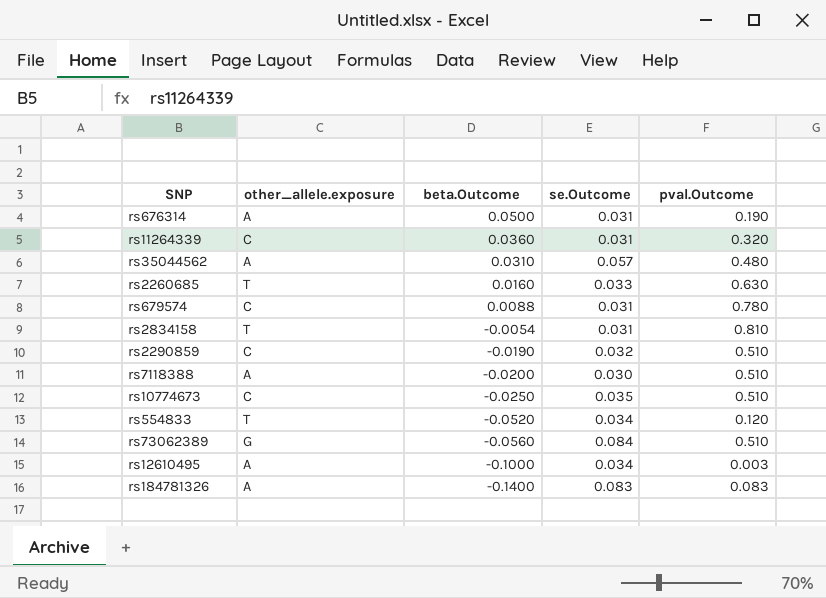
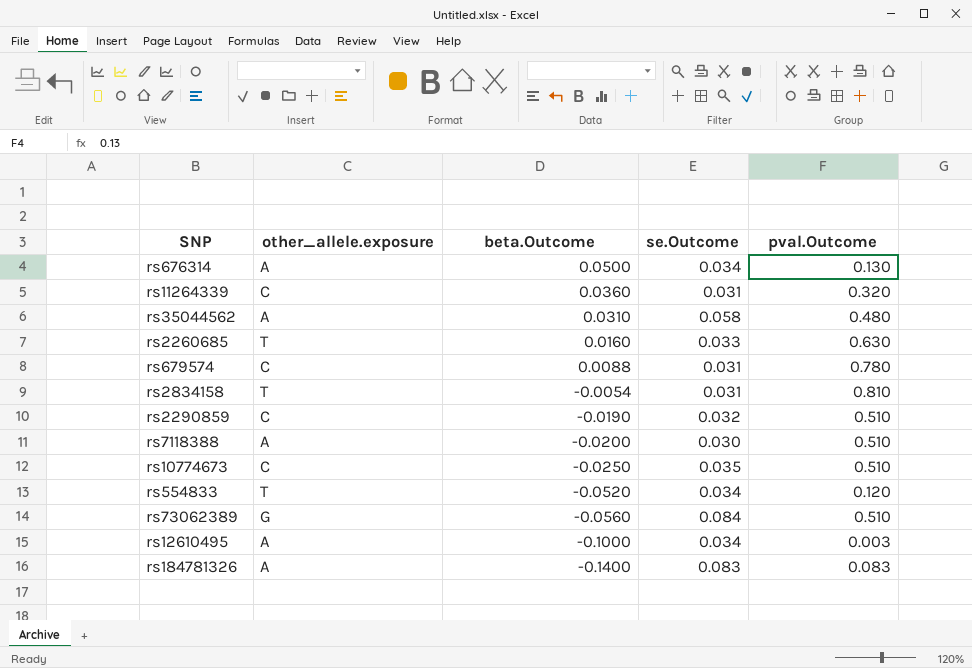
rs676314 | se.Outcome: 0.031 -> 0.034
rs676314 | pval.Outcome: 0.190 -> 0.130
rs35044562 | se.Outcome: 0.057 -> 0.058

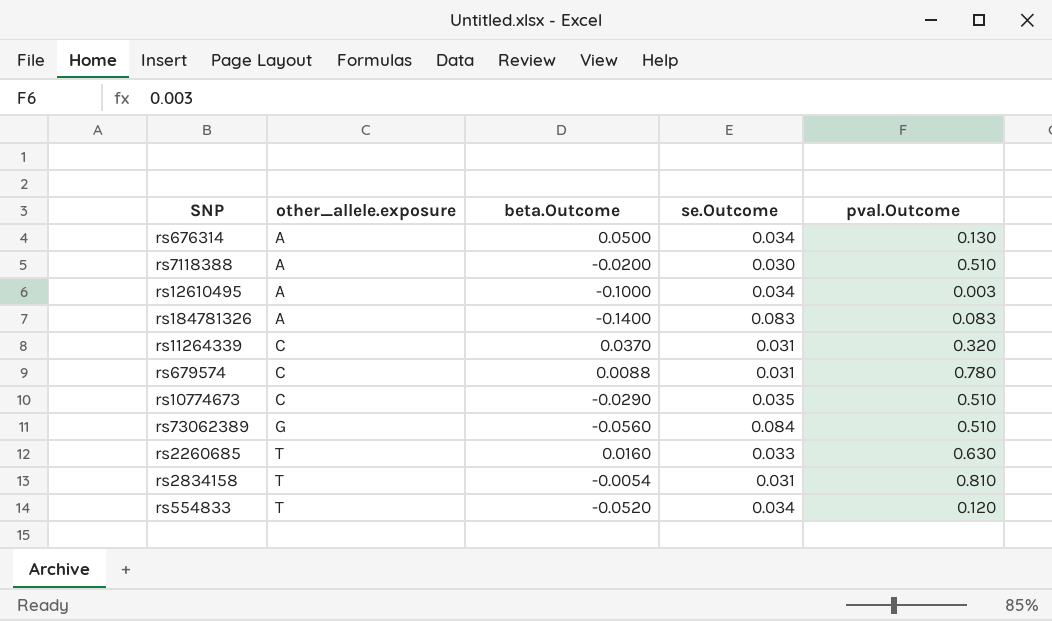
row order: beta.Outcome descending -> other_allele.exposure ascending
row rs35044562: A | 0.0310 | 0.058 | 0.480 -> none
row rs2290859: C | -0.0190 | 0.032 | 0.510 -> none
rs11264339 | beta.Outcome: 0.0360 -> 0.0370
rs10774673 | beta.Outcome: -0.0250 -> -0.0290

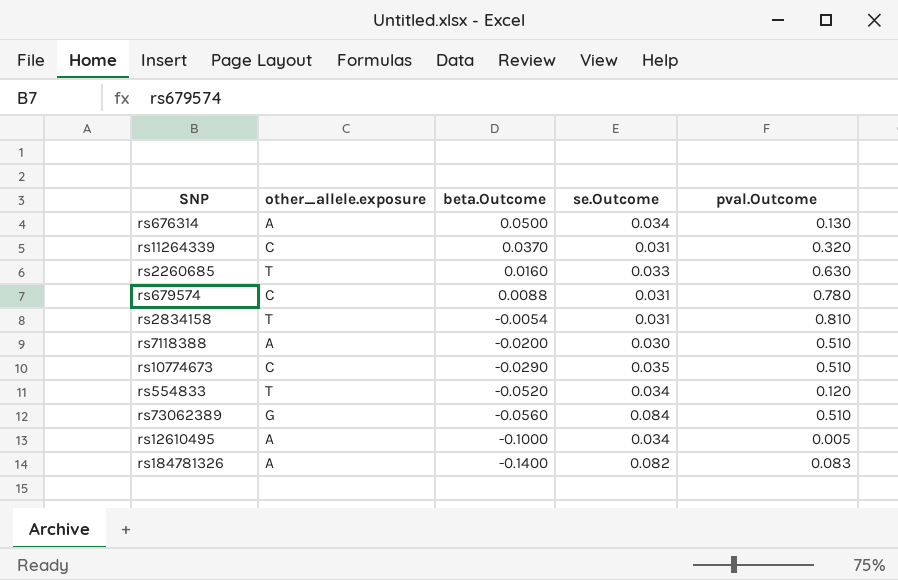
row order: other_allele.exposure ascending -> beta.Outcome descending
rs12610495 | pval.Outcome: 0.003 -> 0.005
rs184781326 | se.Outcome: 0.083 -> 0.082

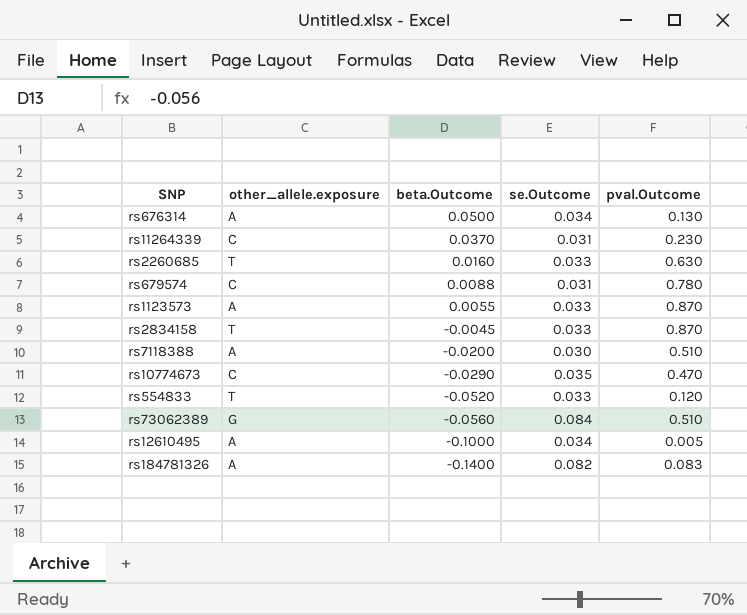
rs11264339 | pval.Outcome: 0.320 -> 0.230
row rs1123573: none -> A | 0.0055 | 0.033 | 0.870
rs2834158 | beta.Outcome: -0.0054 -> -0.0045
rs2834158 | se.Outcome: 0.031 -> 0.033
rs2834158 | pval.Outcome: 0.810 -> 0.870
rs10774673 | pval.Outcome: 0.510 -> 0.470
rs554833 | se.Outcome: 0.034 -> 0.033

